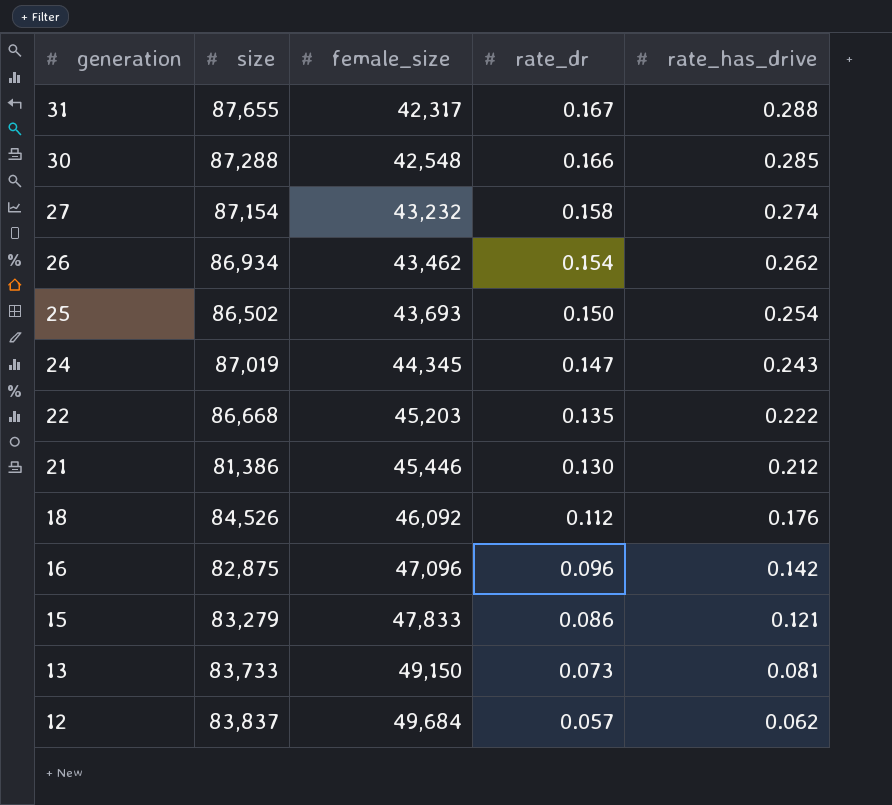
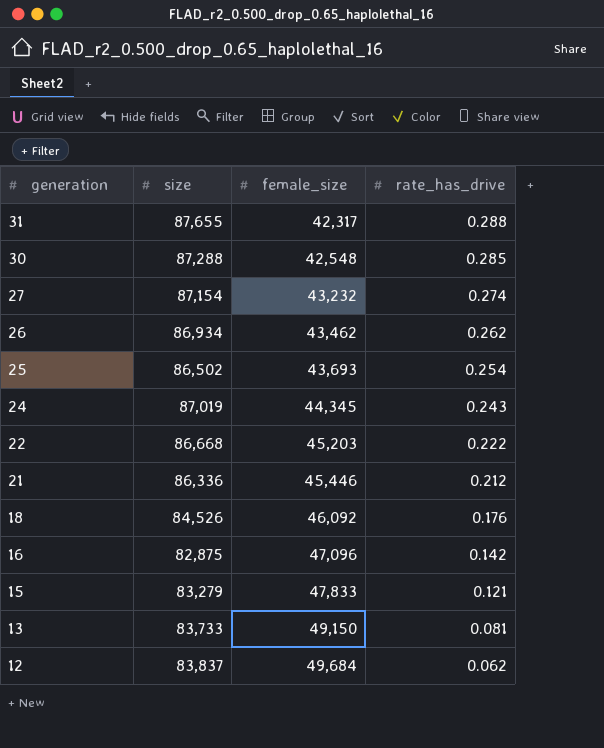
column rate_dr | position: 4 -> none
21 | size: 81,386 -> 86,336

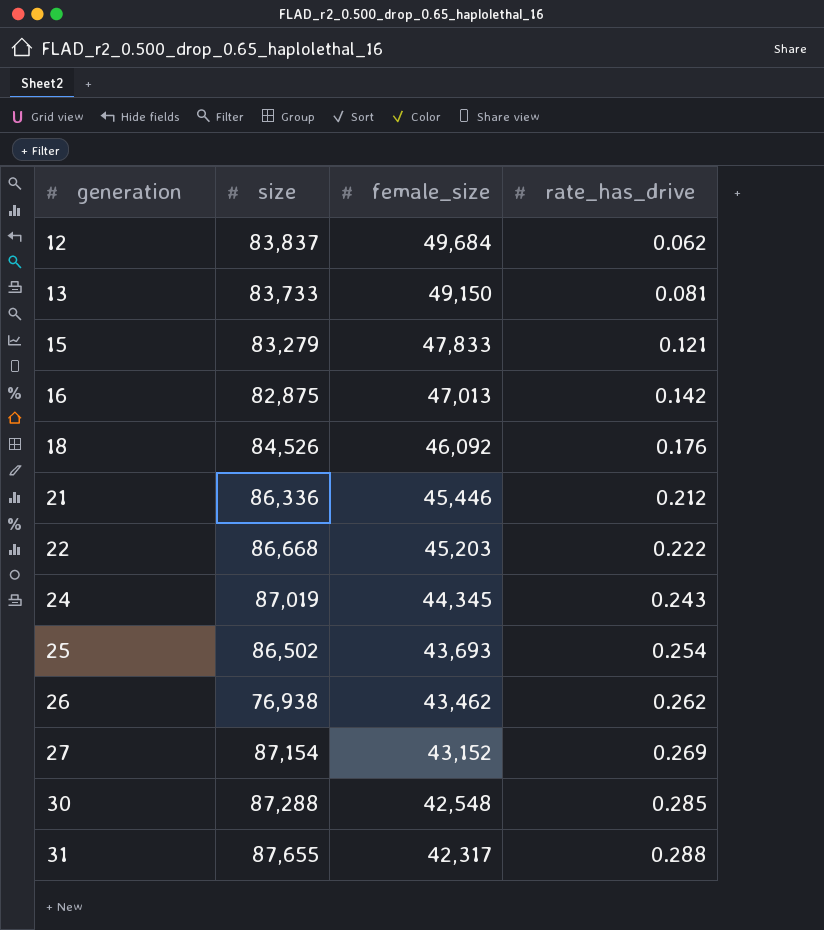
row order: generation descending -> generation ascending
16 | female_size: 47,096 -> 47,013
26 | size: 86,934 -> 76,938
27 | female_size: 43,232 -> 43,152
27 | rate_has_drive: 0.274 -> 0.269

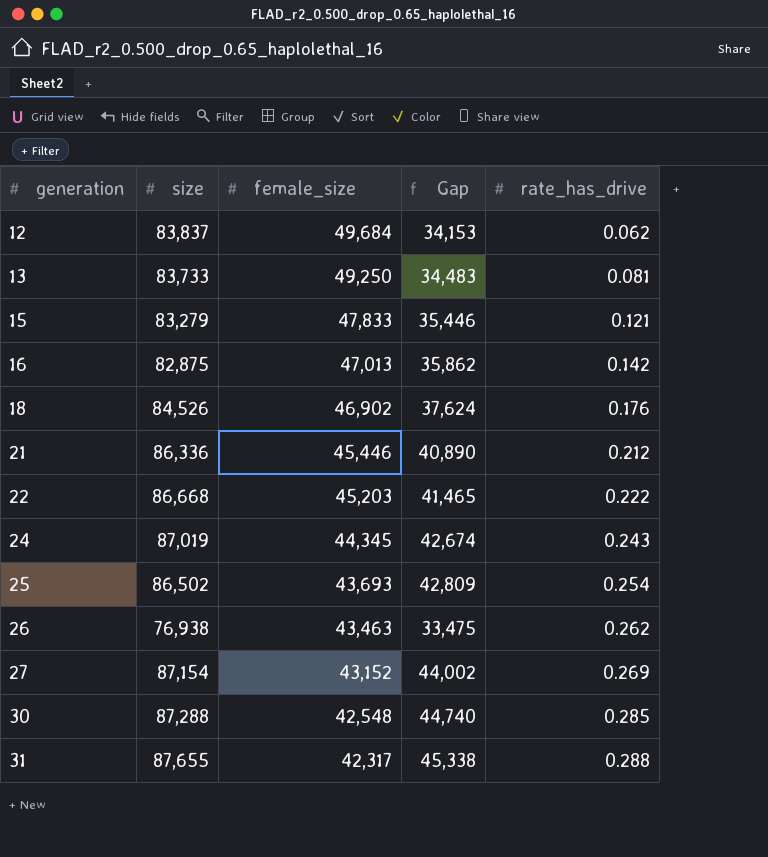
column Gap | formula: none -> [size] - [female_size]
13 | female_size: 49,150 -> 49,250
18 | female_size: 46,092 -> 46,902
26 | female_size: 43,462 -> 43,463

